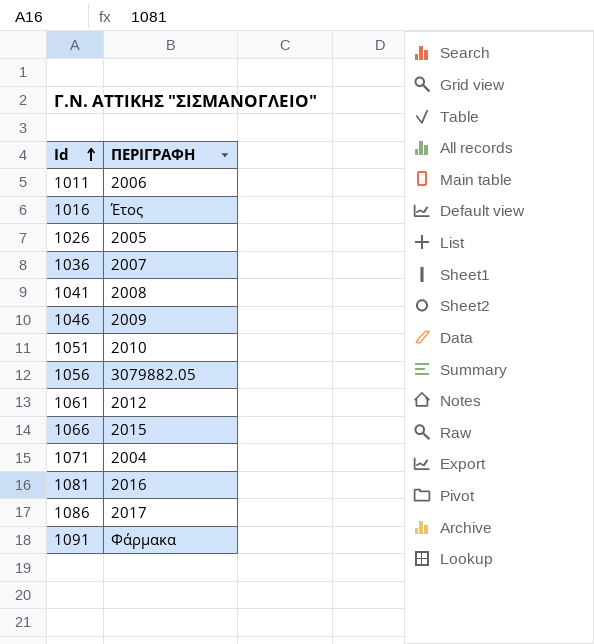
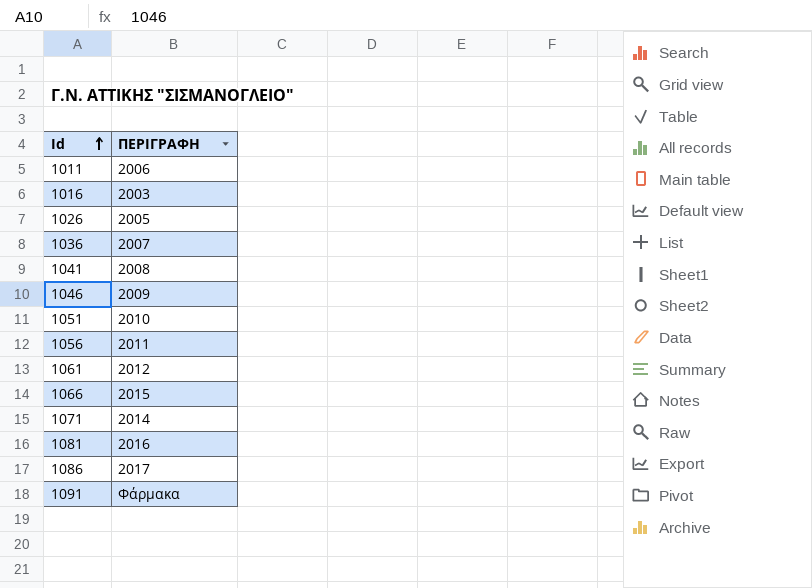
1016 | ΠΕΡΙΓΡΑΦΗ: Έτος -> 2003
1056 | ΠΕΡΙΓΡΑΦΗ: 3079882.05 -> 2011
1071 | ΠΕΡΙΓΡΑΦΗ: 2004 -> 2014

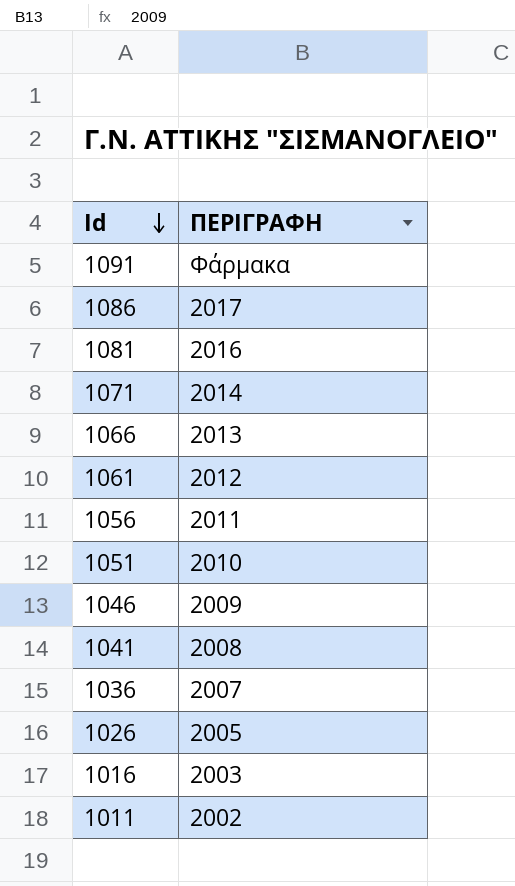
row order: Id ascending -> Id descending
1066 | ΠΕΡΙΓΡΑΦΗ: 2015 -> 2013
1011 | ΠΕΡΙΓΡΑΦΗ: 2006 -> 2002

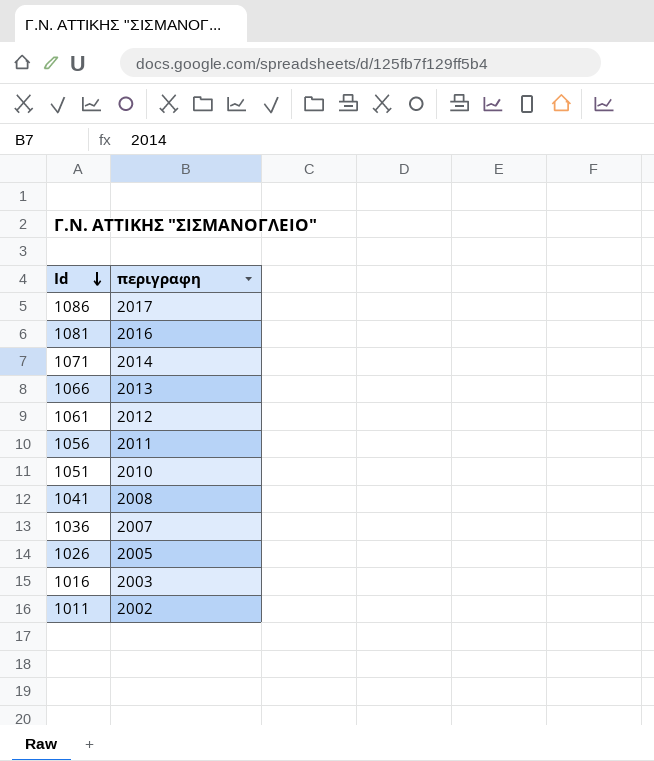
column name: ΠΕΡΙΓΡΑΦΗ -> περιγραφη
row 1091: Φάρμακα -> none
row 1046: 2009 -> none

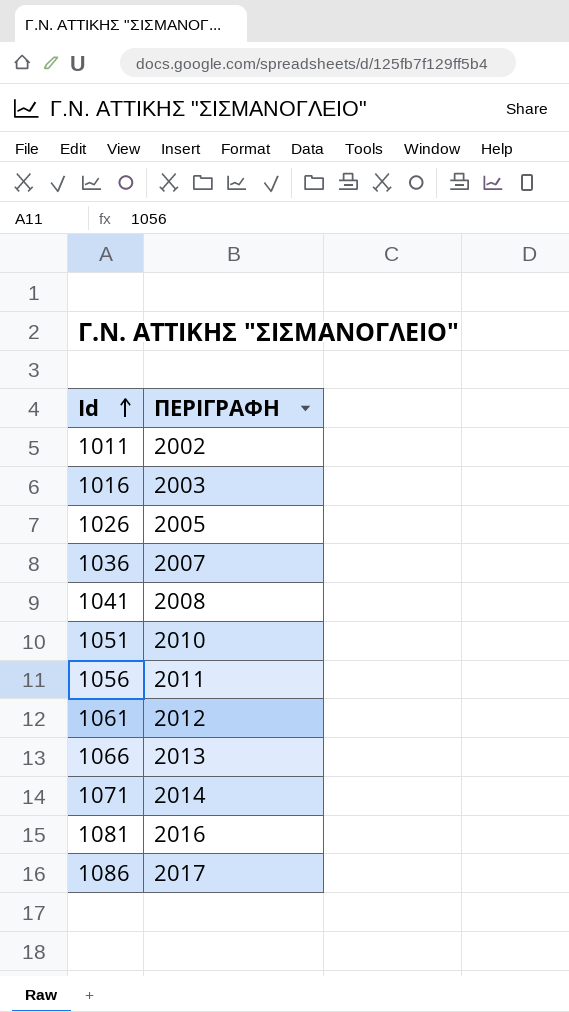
row order: Id descending -> Id ascending
column name: περιγραφη -> ΠΕΡΙΓΡΑΦΗ

